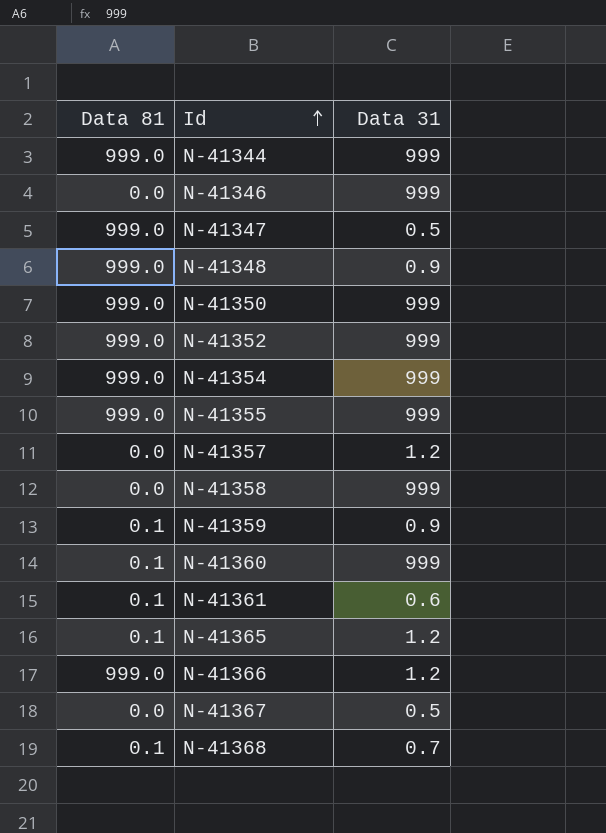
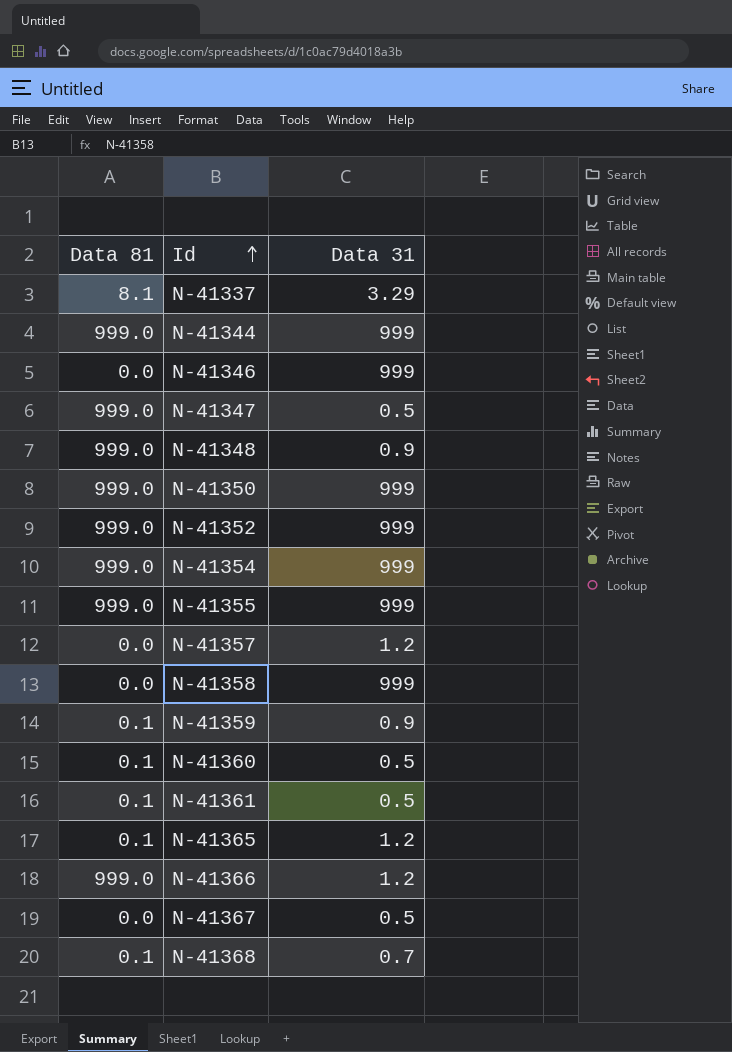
row N-41337: none -> 8.1 | 3.29
N-41360 | Data 31: 999 -> 0.5
N-41361 | Data 31: 0.6 -> 0.5

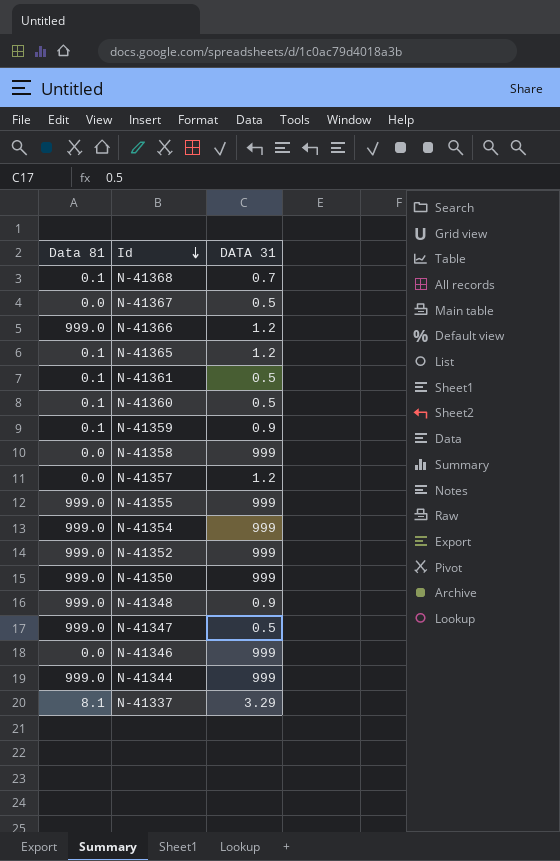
row order: Id ascending -> Id descending
column name: Data 31 -> DATA 31

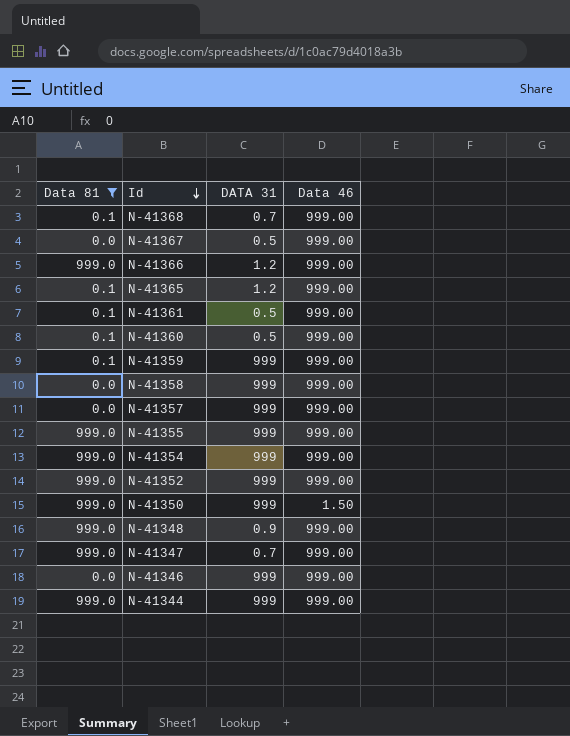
filter: none -> Data 81 != 8.1
column Data 46 | position: none -> 4
N-41359 | DATA 31: 0.9 -> 999
N-41357 | DATA 31: 1.2 -> 999
N-41347 | DATA 31: 0.5 -> 0.7

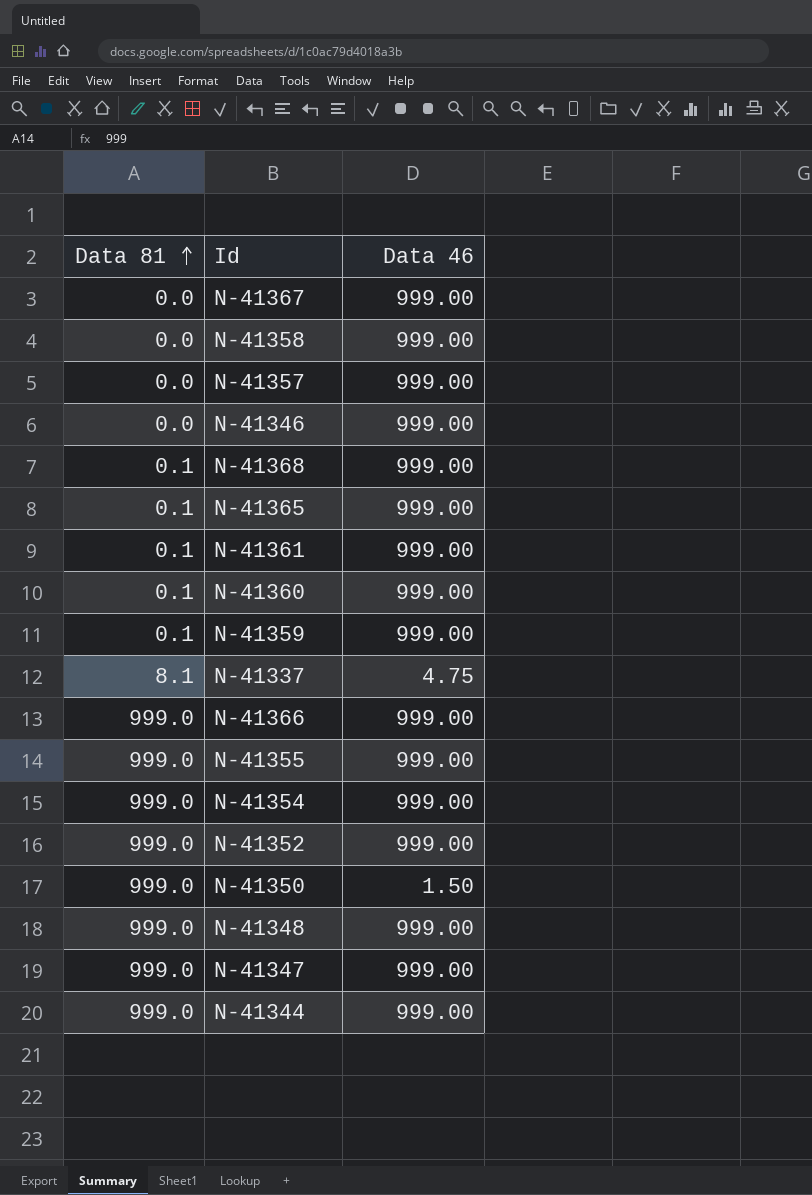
filter: Data 81 != 8.1 -> none
row order: Id descending -> Data 81 ascending
column DATA 31 | position: 3 -> none

